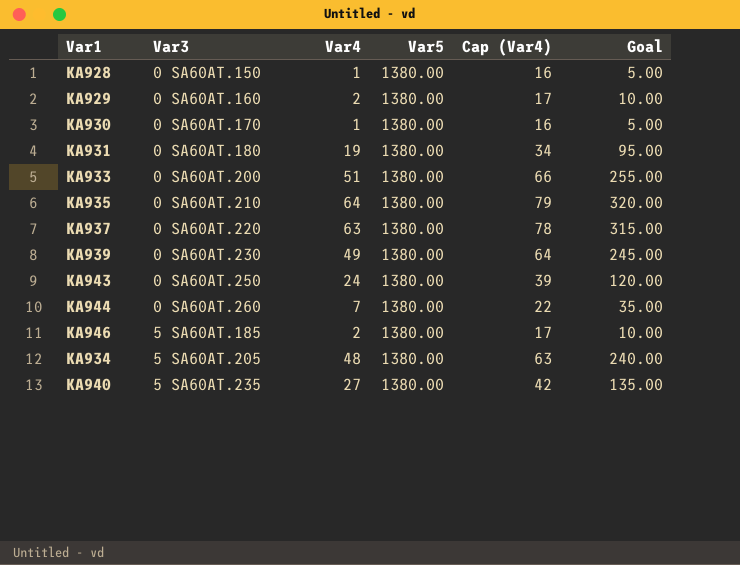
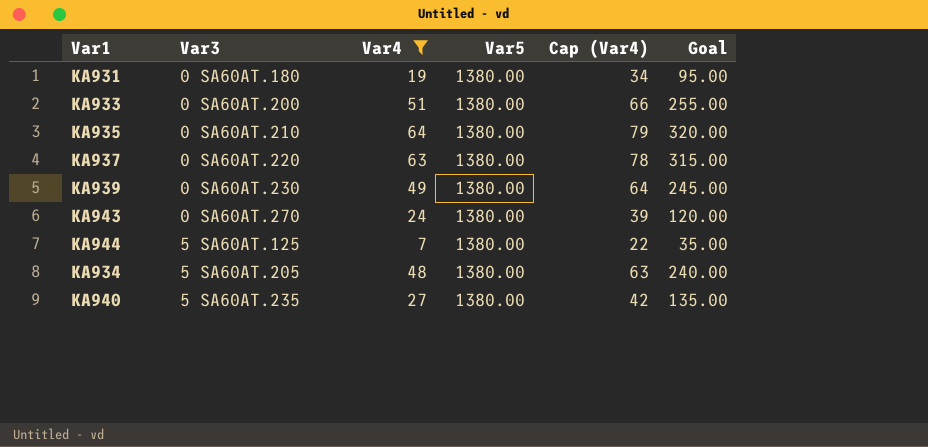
filter: none -> Var4 >= 7
KA943 | Var3: 0 SA60AT.250 -> 0 SA60AT.270
KA944 | Var3: 0 SA60AT.260 -> 5 SA60AT.125

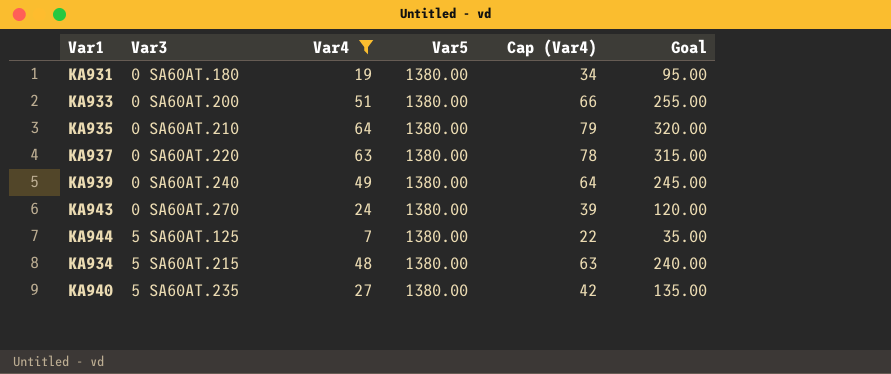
KA939 | Var3: 0 SA60AT.230 -> 0 SA60AT.240
KA934 | Var3: 5 SA60AT.205 -> 5 SA60AT.215

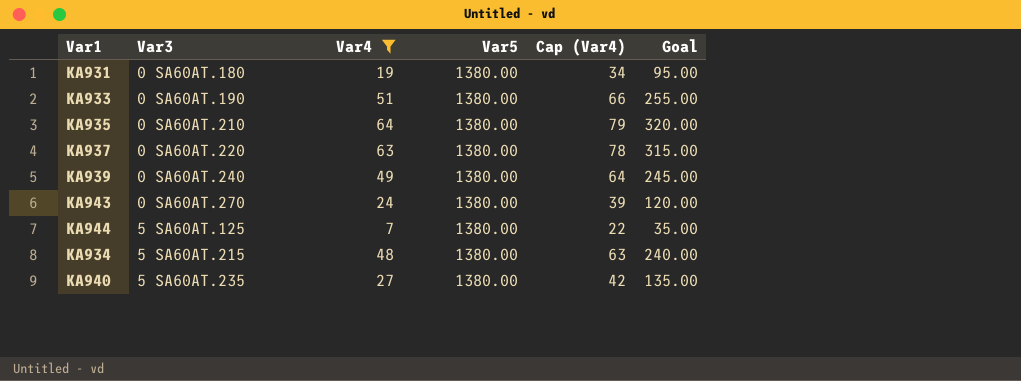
KA933 | Var3: 0 SA60AT.200 -> 0 SA60AT.190

